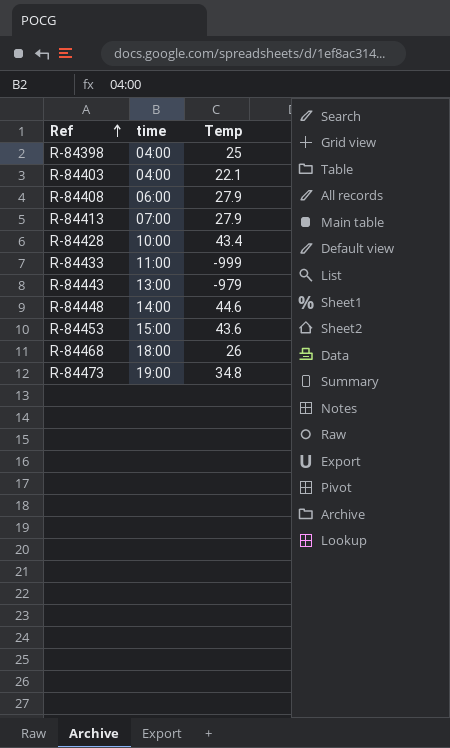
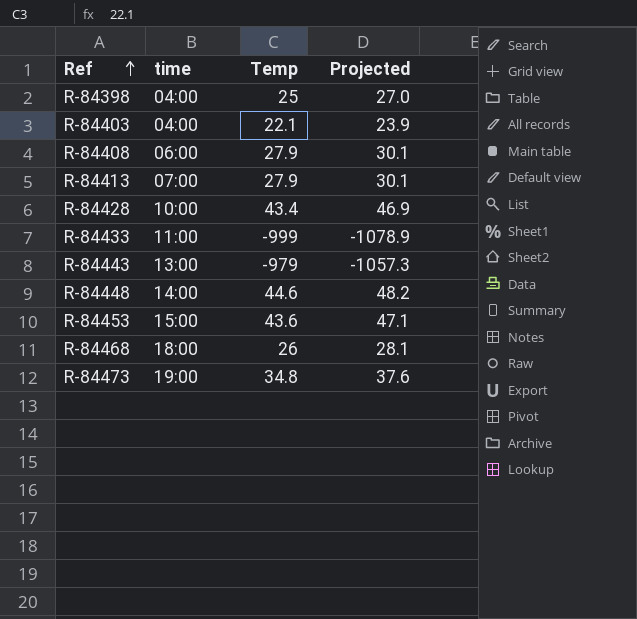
column Projected | formula: none -> [Temp] * 1.08

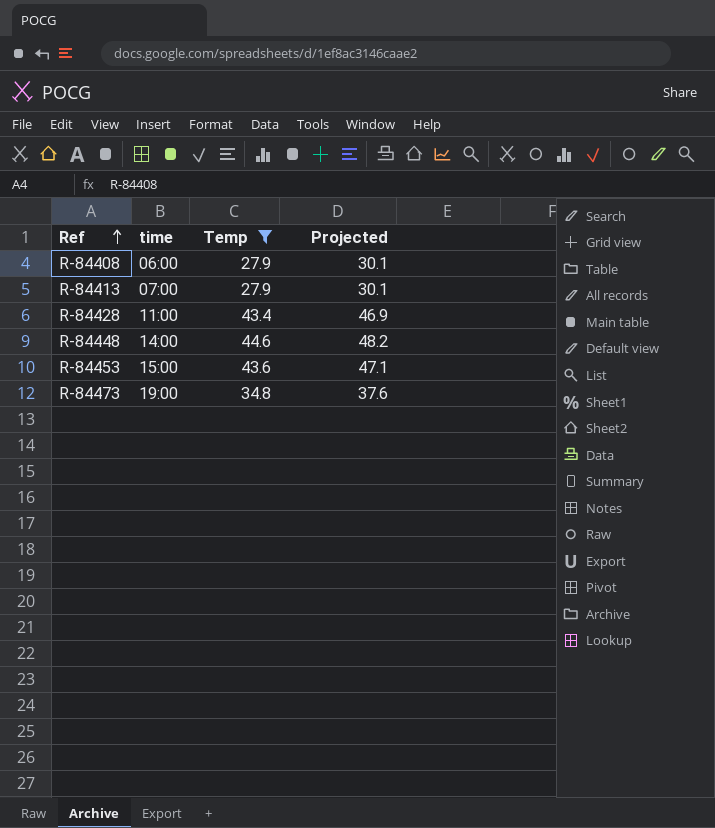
filter: none -> Temp >= 27.9
R-84428 | time: 10:00 -> 11:00

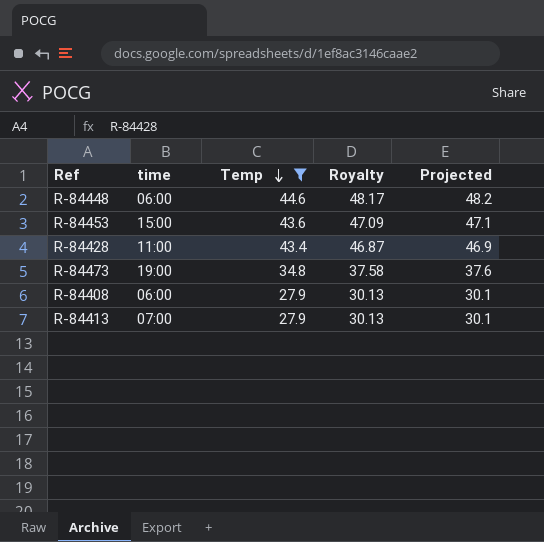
row order: Ref ascending -> Temp descending
column Royalty | formula: none -> [Temp] * 1.08
R-84448 | time: 14:00 -> 06:00

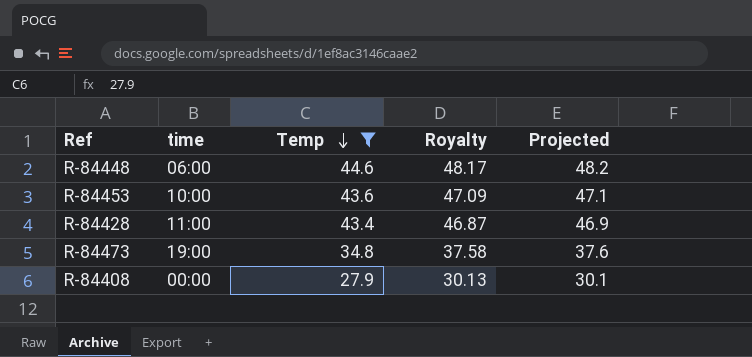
row R-84413: 07:00 | 27.9 | 30.13 | 30.1 -> none
R-84453 | time: 15:00 -> 10:00
R-84408 | time: 06:00 -> 00:00

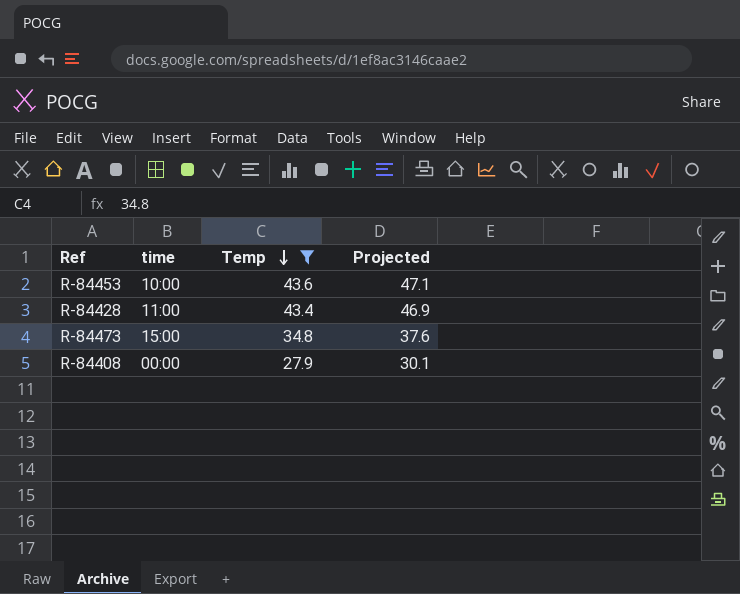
column Royalty | formula: [Temp] * 1.08 -> none
row R-84448: 06:00 | 44.6 | 48.17 | 48.2 -> none
R-84473 | time: 19:00 -> 15:00

